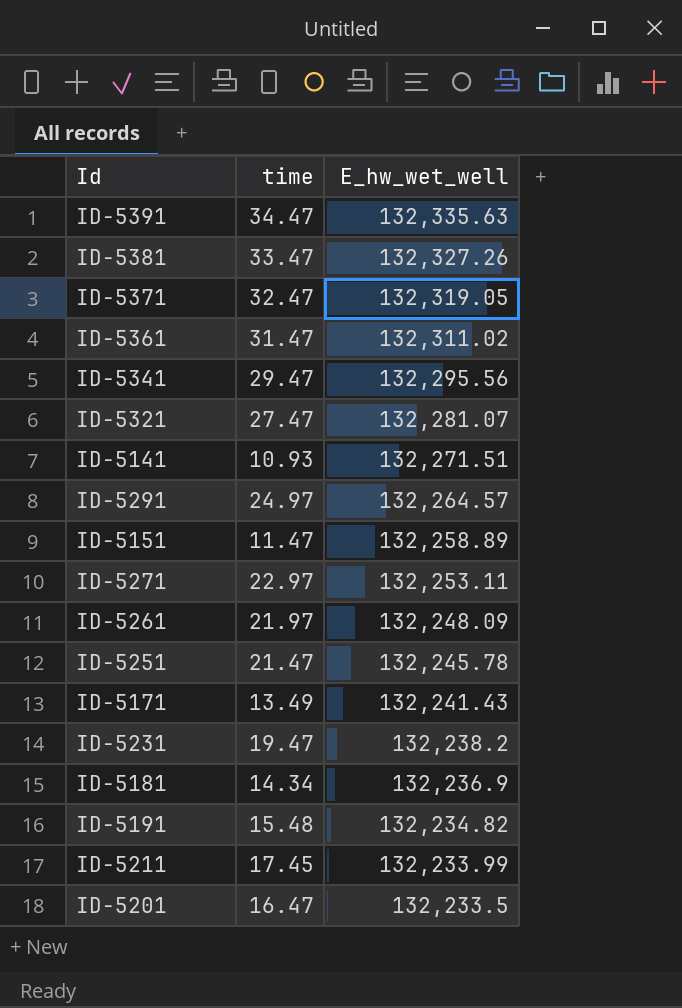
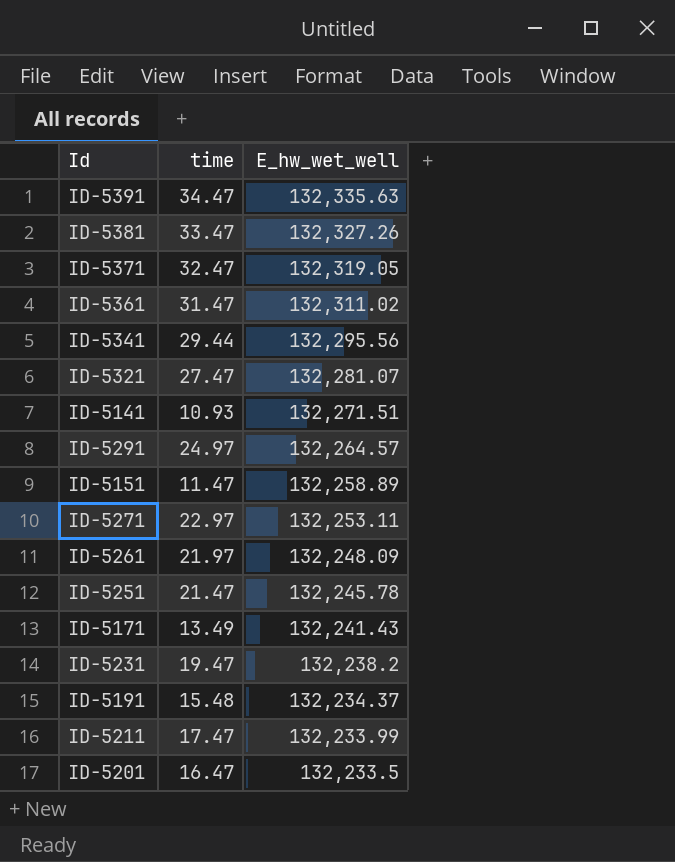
row ID-5181: 14.34 | 132,236.9 -> none
ID-5341 | time: 29.47 -> 29.44
ID-5191 | E_hw_wet_well: 132,234.82 -> 132,234.37
ID-5211 | time: 17.45 -> 17.47

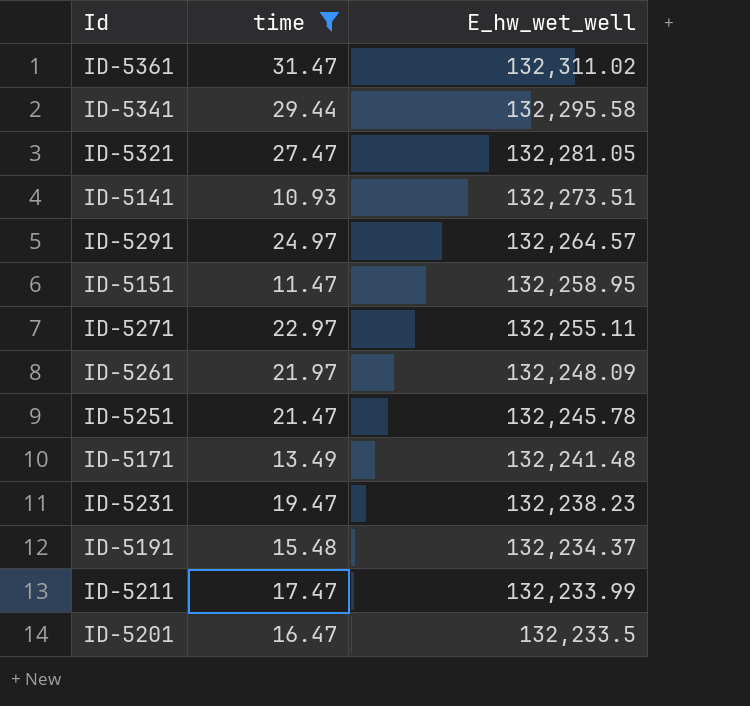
filter: none -> time <= 31.47
ID-5341 | E_hw_wet_well: 132,295.56 -> 132,295.58
ID-5321 | E_hw_wet_well: 132,281.07 -> 132,281.05
ID-5141 | E_hw_wet_well: 132,271.51 -> 132,273.51
ID-5151 | E_hw_wet_well: 132,258.89 -> 132,258.95
ID-5271 | E_hw_wet_well: 132,253.11 -> 132,255.11
ID-5171 | E_hw_wet_well: 132,241.43 -> 132,241.48
ID-5231 | E_hw_wet_well: 132,238.2 -> 132,238.23

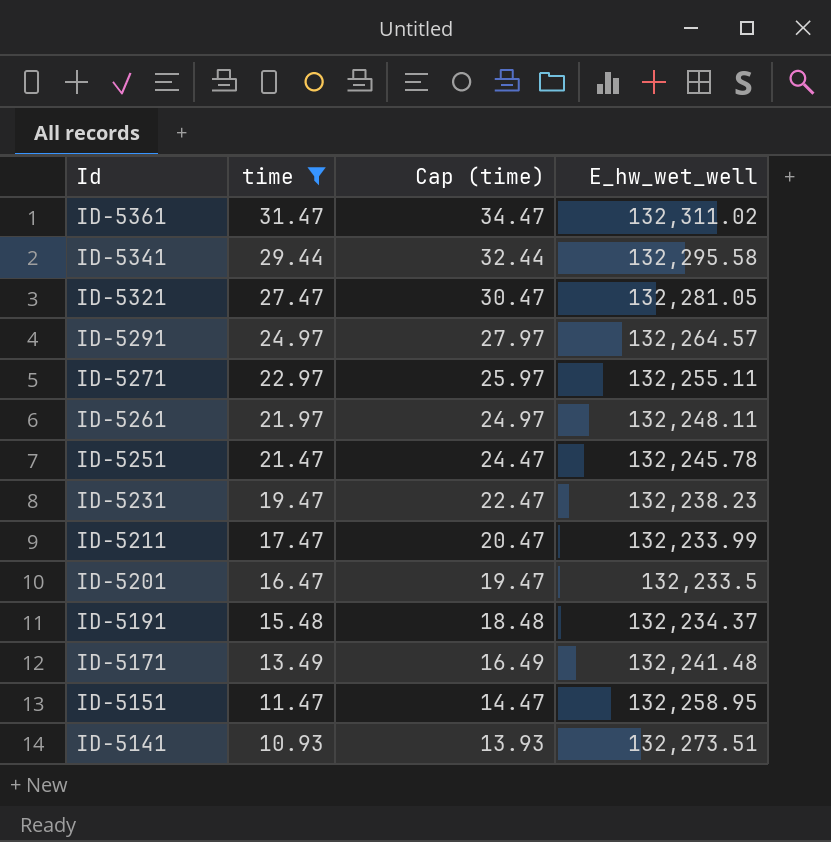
row order: E_hw_wet_well descending -> Id descending
column Cap (time) | formula: none -> [time] + 3
ID-5261 | E_hw_wet_well: 132,248.09 -> 132,248.11

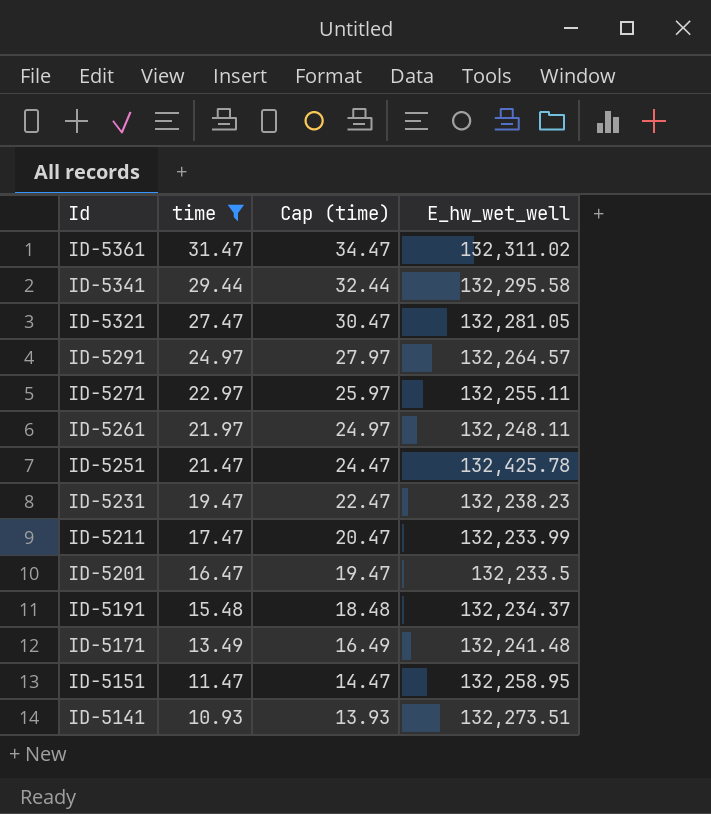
ID-5251 | E_hw_wet_well: 132,245.78 -> 132,425.78

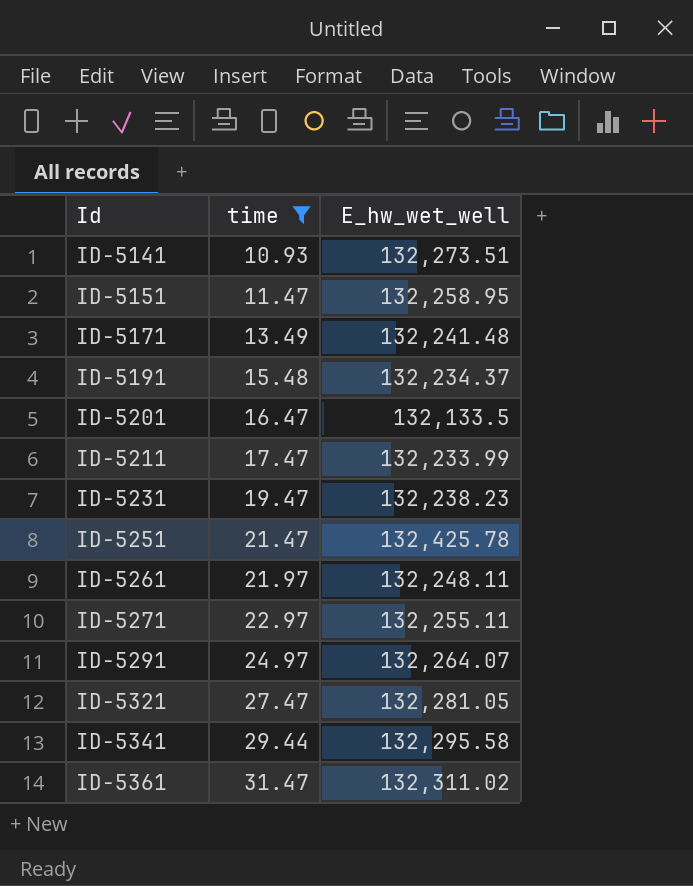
row order: Id descending -> Id ascending
column Cap (time) | formula: [time] + 3 -> none
ID-5201 | E_hw_wet_well: 132,233.5 -> 132,133.5
ID-5291 | E_hw_wet_well: 132,264.57 -> 132,264.07

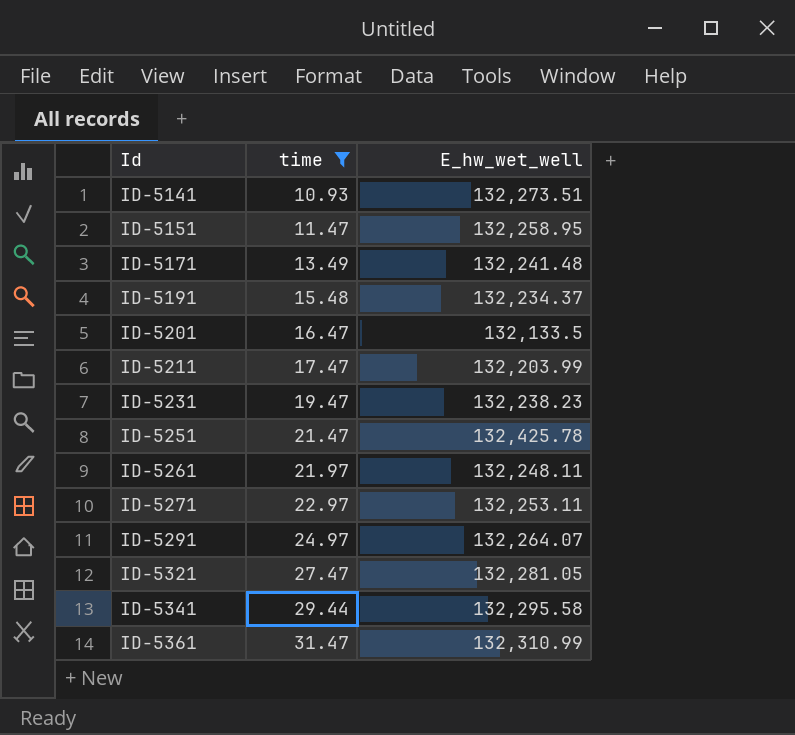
ID-5211 | E_hw_wet_well: 132,233.99 -> 132,203.99
ID-5271 | E_hw_wet_well: 132,255.11 -> 132,253.11
ID-5361 | E_hw_wet_well: 132,311.02 -> 132,310.99

